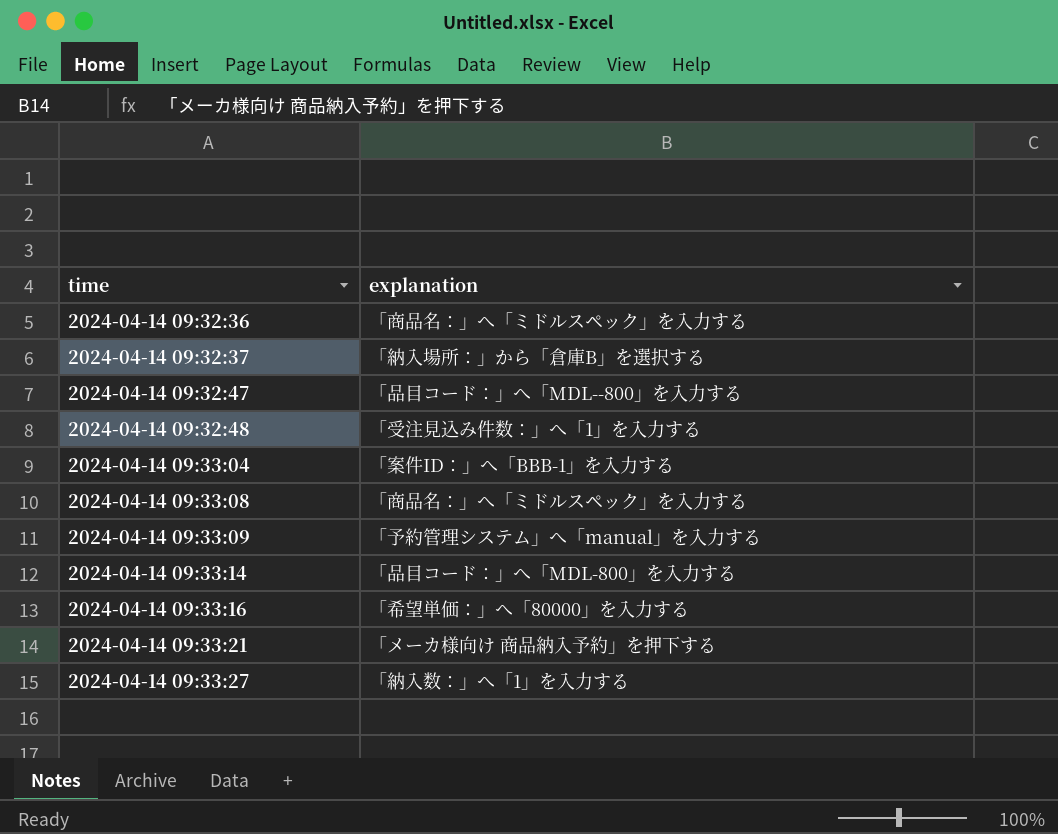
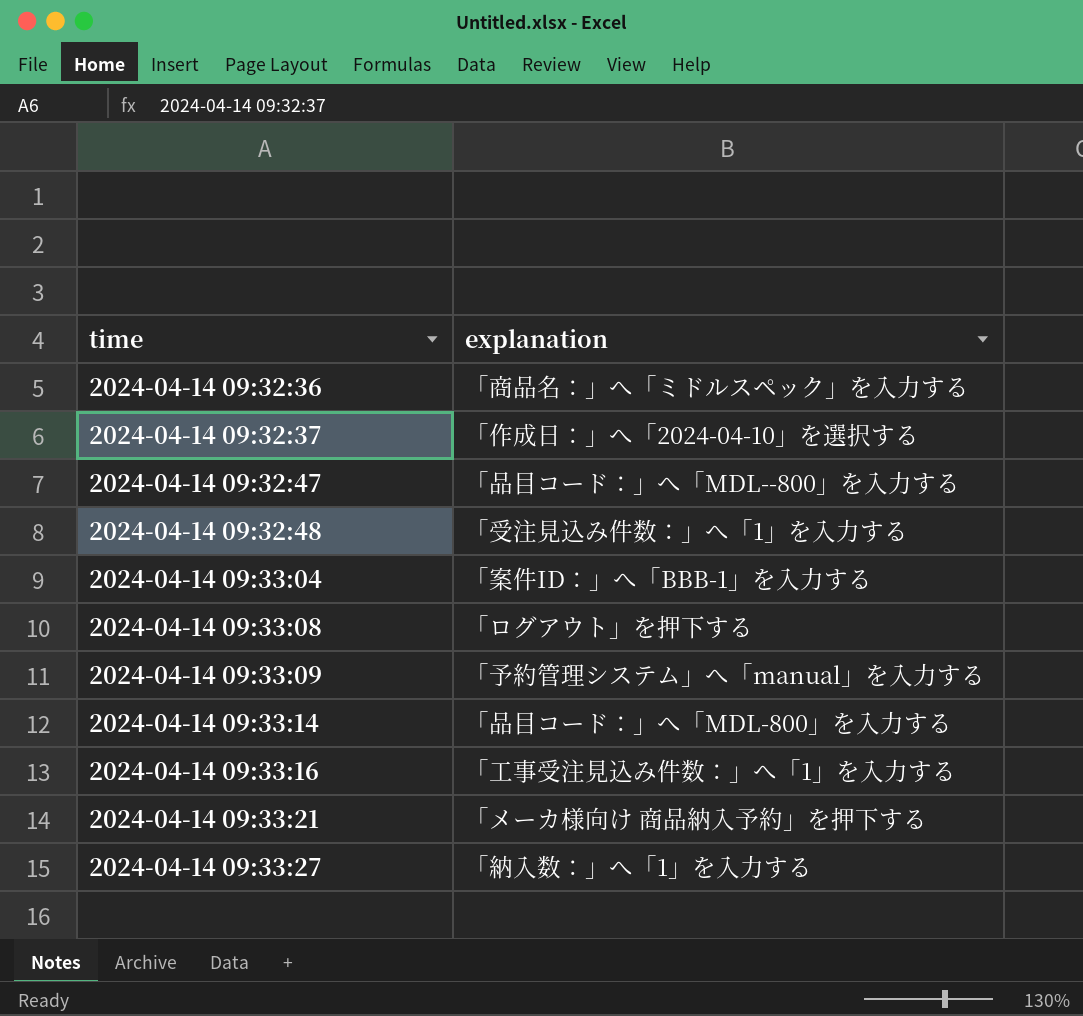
2024-04-14 09:32:37 | explanation: 「納入場所：」から「倉庫B」を選択する -> 「作成日：」へ「2024-04-10」を選択する
2024-04-14 09:33:08 | explanation: 「商品名：」へ「ミドルスペック」を入力する -> 「ログアウト」を押下する
2024-04-14 09:33:16 | explanation: 「希望単価：」へ「80000」を入力する -> 「工事受注見込み件数：」へ「1」を入力する

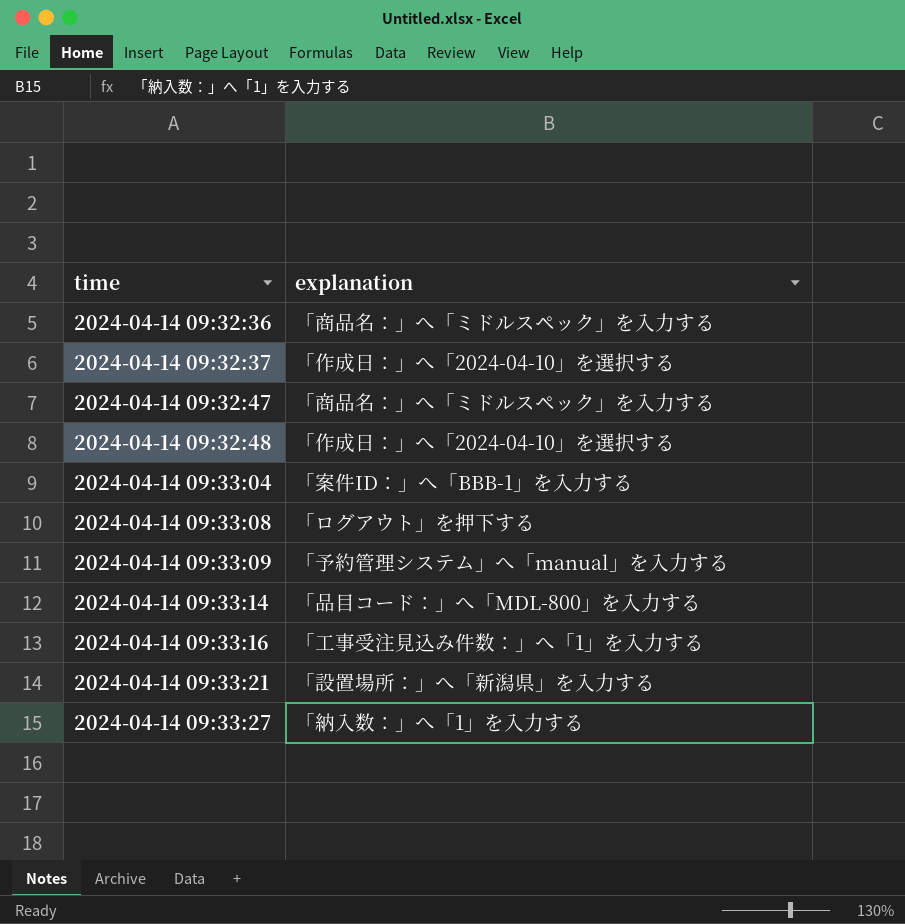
2024-04-14 09:32:47 | explanation: 「品目コード：」へ「MDL--800」を入力する -> 「商品名：」へ「ミドルスペック」を入力する
2024-04-14 09:32:48 | explanation: 「受注見込み件数：」へ「1」を入力する -> 「作成日：」へ「2024-04-10」を選択する
2024-04-14 09:33:21 | explanation: 「メーカ様向け 商品納入予約」を押下する -> 「設置場所：」へ「新潟県」を入力する

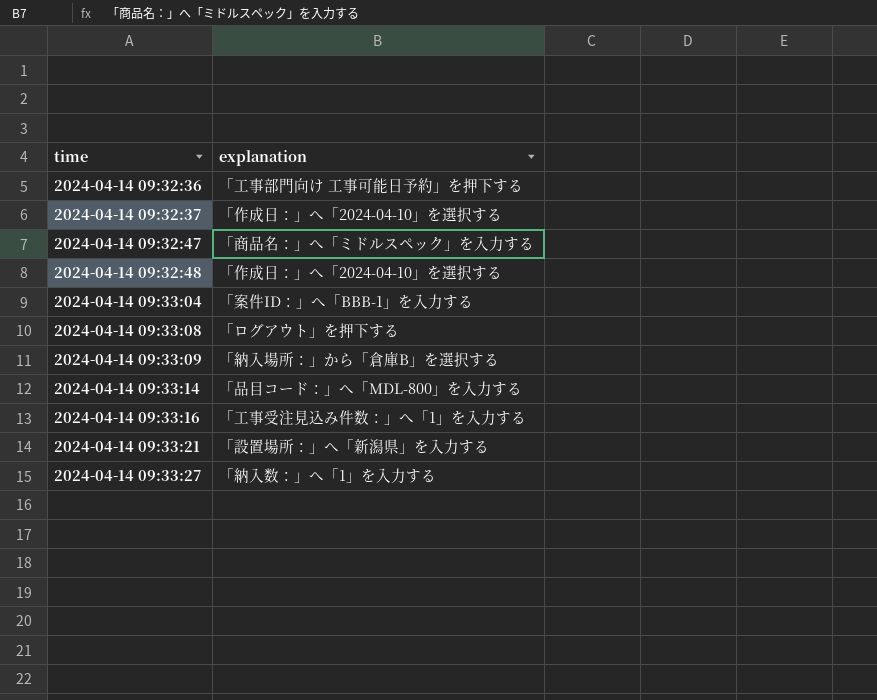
2024-04-14 09:32:36 | explanation: 「商品名：」へ「ミドルスペック」を入力する -> 「工事部門向け 工事可能日予約」を押下する
2024-04-14 09:33:09 | explanation: 「予約管理システム」へ「manual」を入力する -> 「納入場所：」から「倉庫B」を選択する

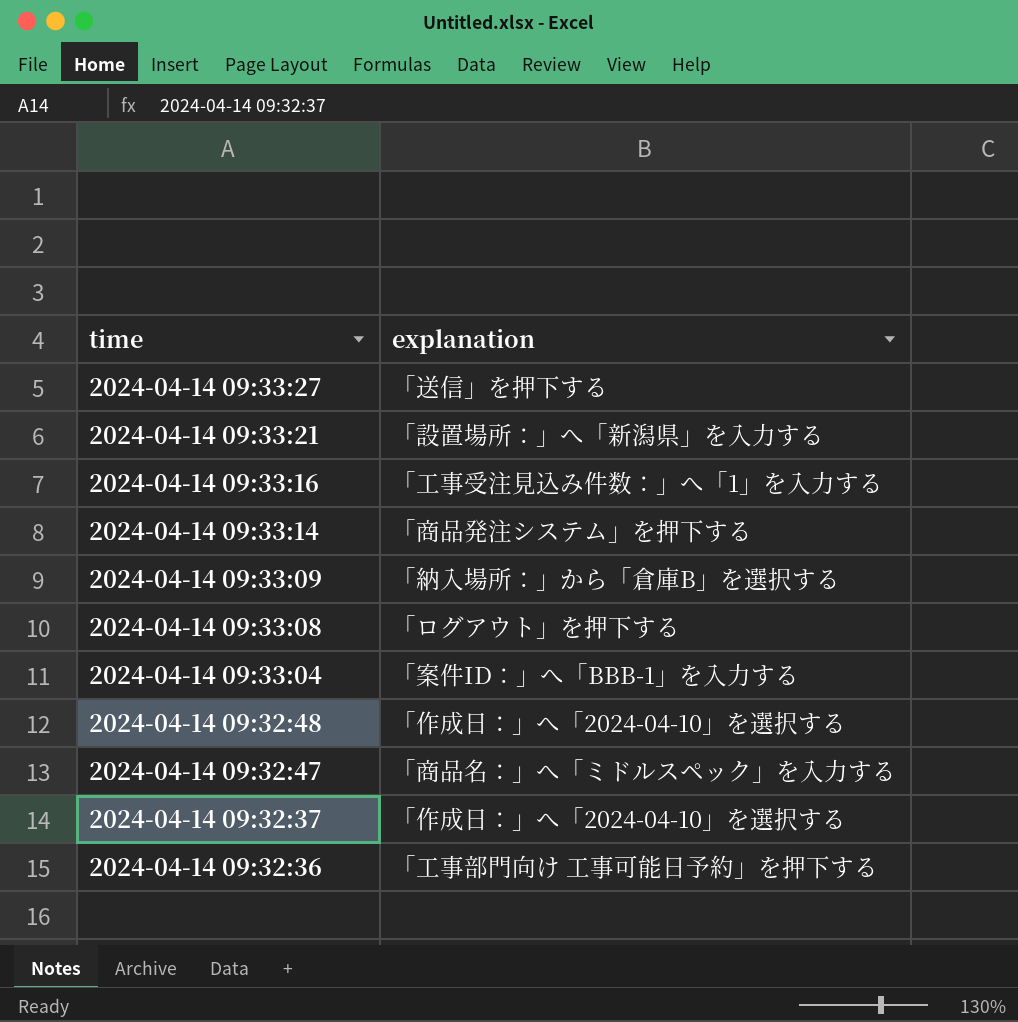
row order: time ascending -> time descending
2024-04-14 09:33:27 | explanation: 「納入数：」へ「1」を入力する -> 「送信」を押下する
2024-04-14 09:33:14 | explanation: 「品目コード：」へ「MDL-800」を入力する -> 「商品発注システム」を押下する

